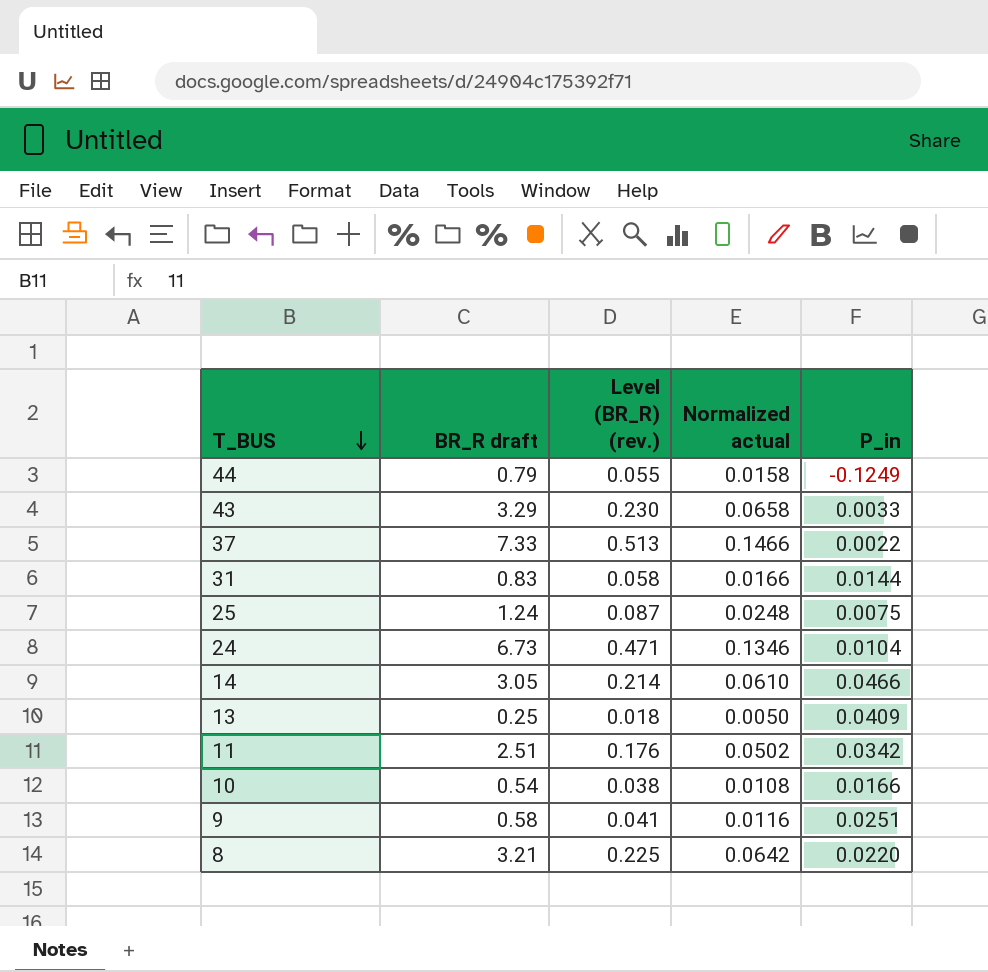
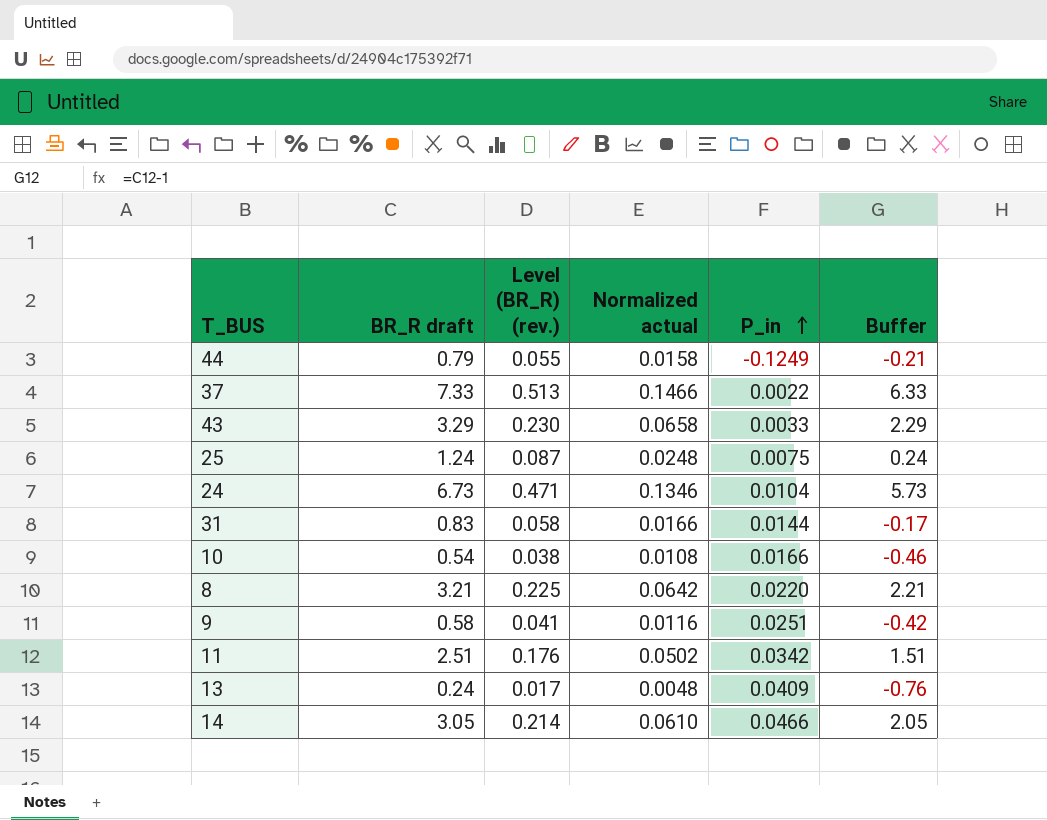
row order: T_BUS descending -> P_in ascending
column Buffer | formula: none -> [BR_R draft] - 1
13 | BR_R draft: 0.25 -> 0.24
13 | Level (BR_R) (rev.): 0.018 -> 0.017
13 | Normalized actual: 0.0050 -> 0.0048

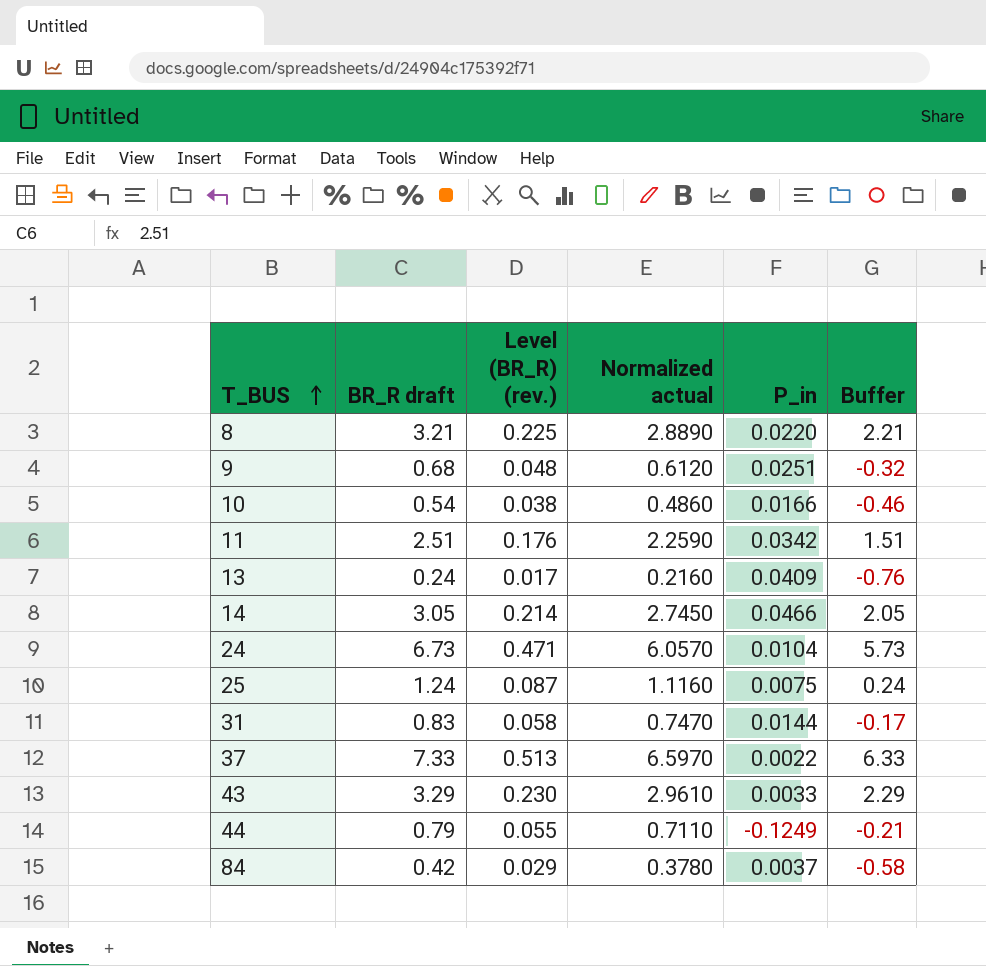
row order: P_in ascending -> T_BUS ascending
column Normalized actual | formula: [BR_R draft] * 0.02 -> [BR_R draft] * 0.9
9 | BR_R draft: 0.58 -> 0.68
9 | Level (BR_R) (rev.): 0.041 -> 0.048
9 | Buffer: -0.42 -> -0.32
row 84: none -> 0.42 | 0.029 | 0.3780 | 0.0037 | -0.58

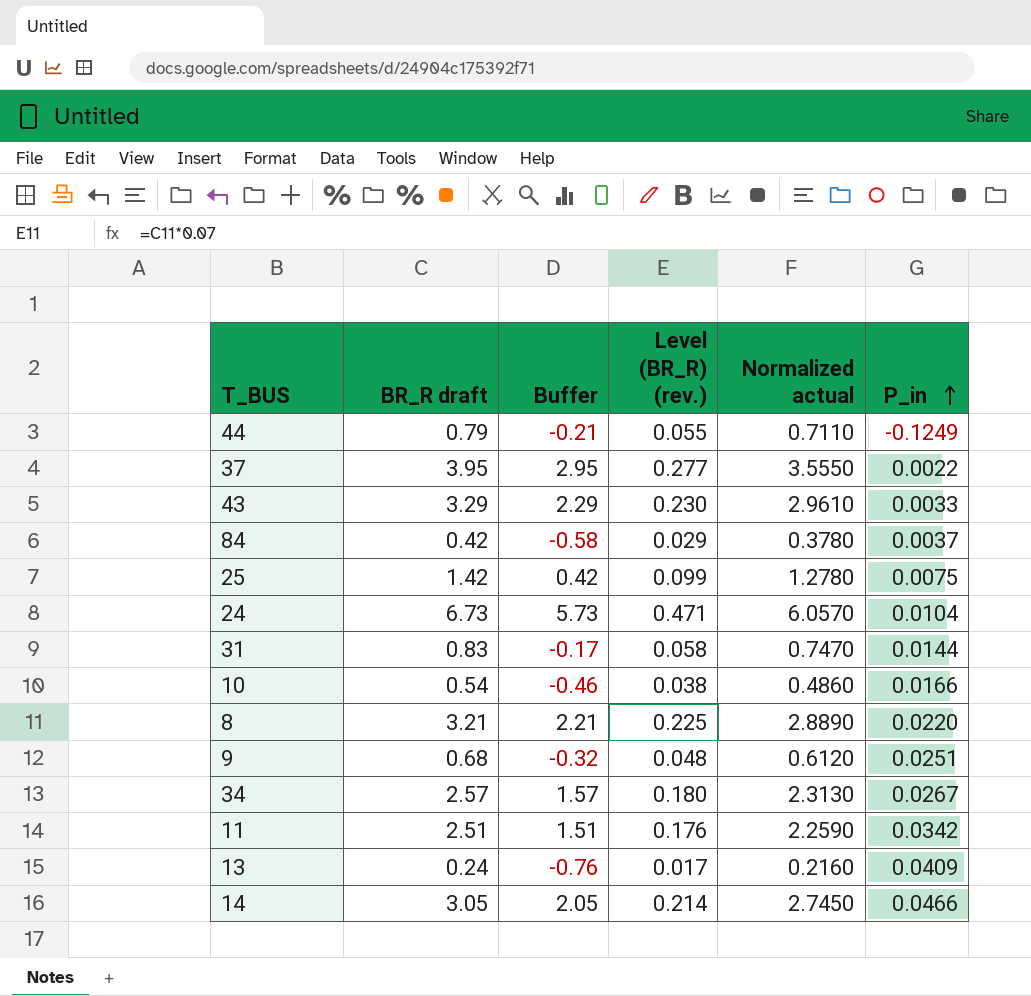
row order: T_BUS ascending -> P_in ascending
column Buffer | position: 6 -> 3
37 | BR_R draft: 7.33 -> 3.95
37 | Buffer: 6.33 -> 2.95
37 | Level (BR_R) (rev.): 0.513 -> 0.277
37 | Normalized actual: 6.5970 -> 3.5550
25 | BR_R draft: 1.24 -> 1.42
25 | Buffer: 0.24 -> 0.42
25 | Level (BR_R) (rev.): 0.087 -> 0.099
25 | Normalized actual: 1.1160 -> 1.2780
row 34: none -> 2.57 | 1.57 | 0.180 | 2.3130 | 0.0267

